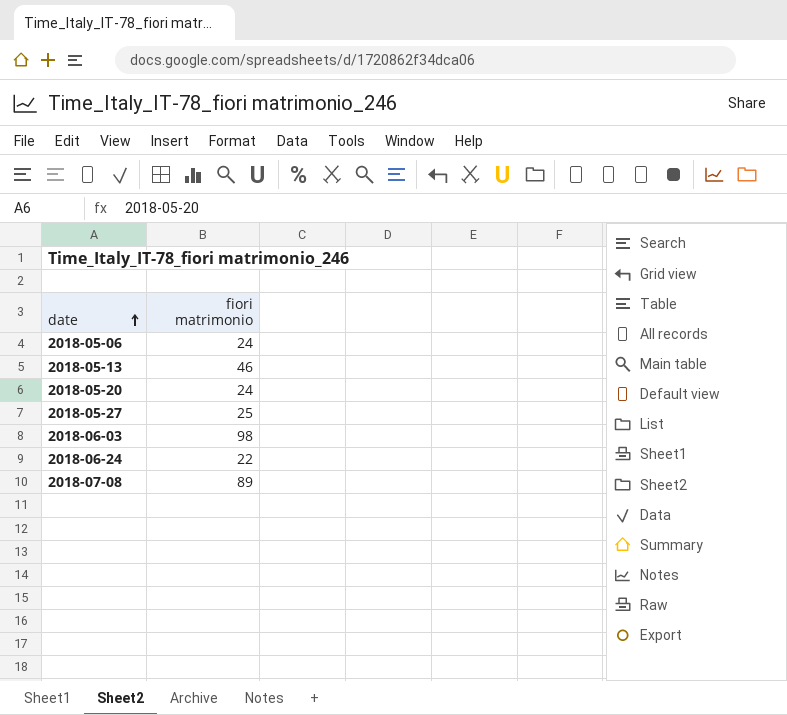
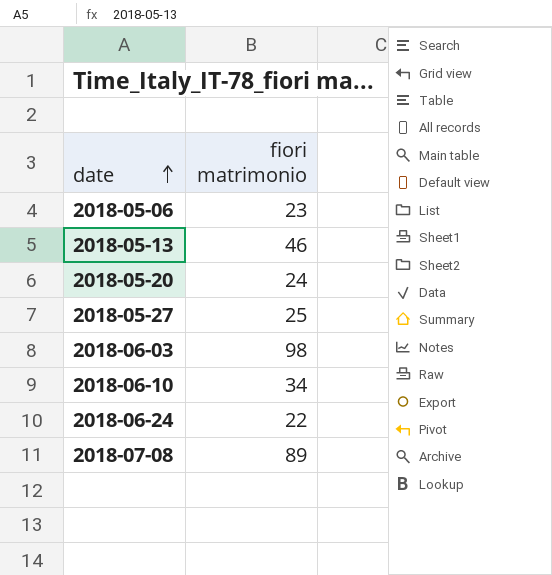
2018-05-06 | fiori matrimonio: 24 -> 23
row 2018-06-10: none -> 34

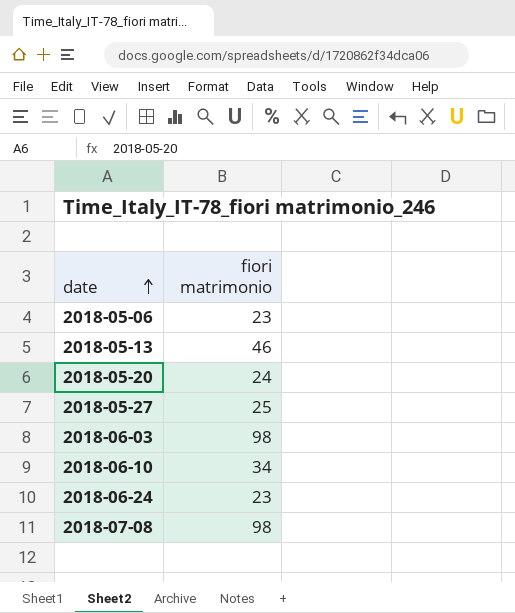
2018-06-24 | fiori matrimonio: 22 -> 23
2018-07-08 | fiori matrimonio: 89 -> 98

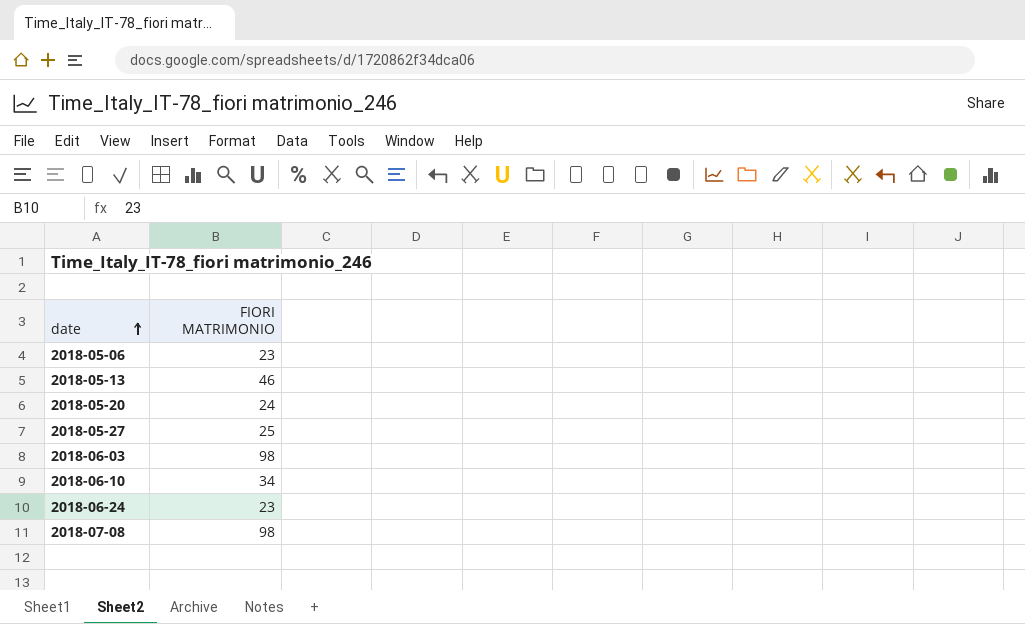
column name: fiori matrimonio -> FIORI MATRIMONIO

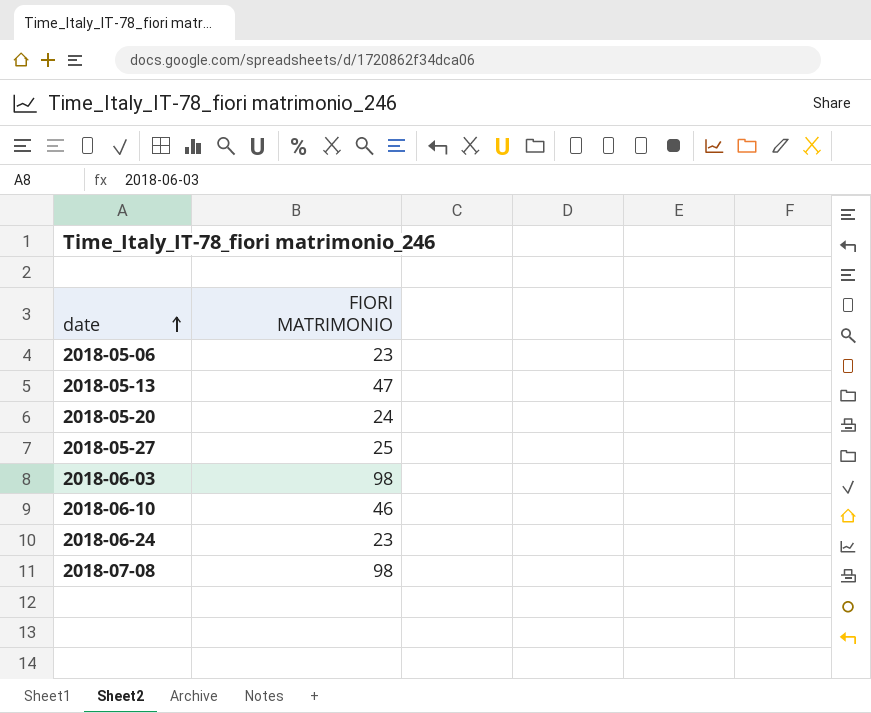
2018-05-13 | FIORI MATRIMONIO: 46 -> 47
2018-06-10 | FIORI MATRIMONIO: 34 -> 46

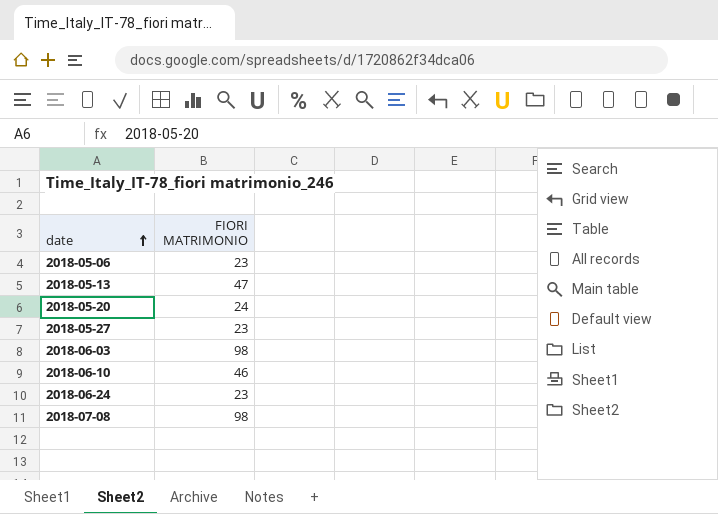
2018-05-27 | FIORI MATRIMONIO: 25 -> 23

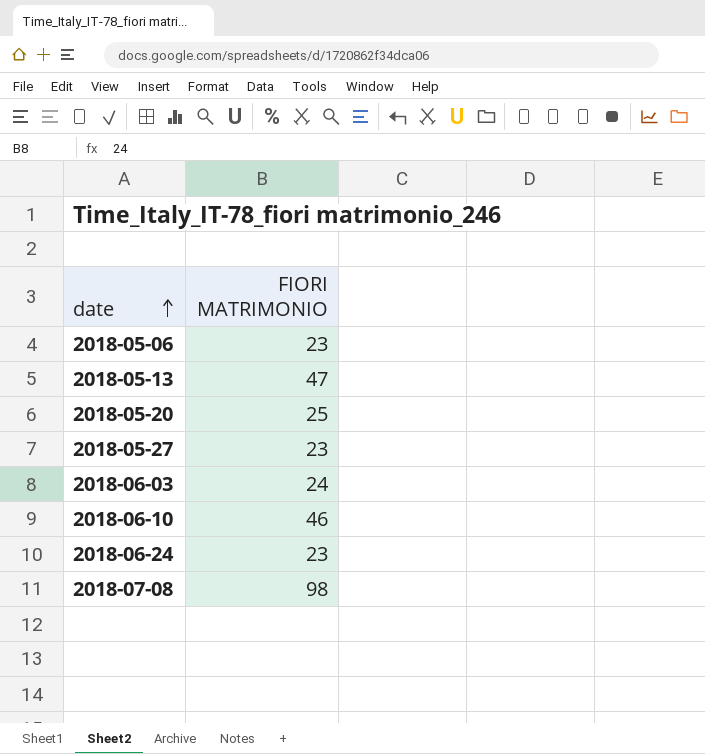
2018-05-20 | FIORI MATRIMONIO: 24 -> 25
2018-06-03 | FIORI MATRIMONIO: 98 -> 24

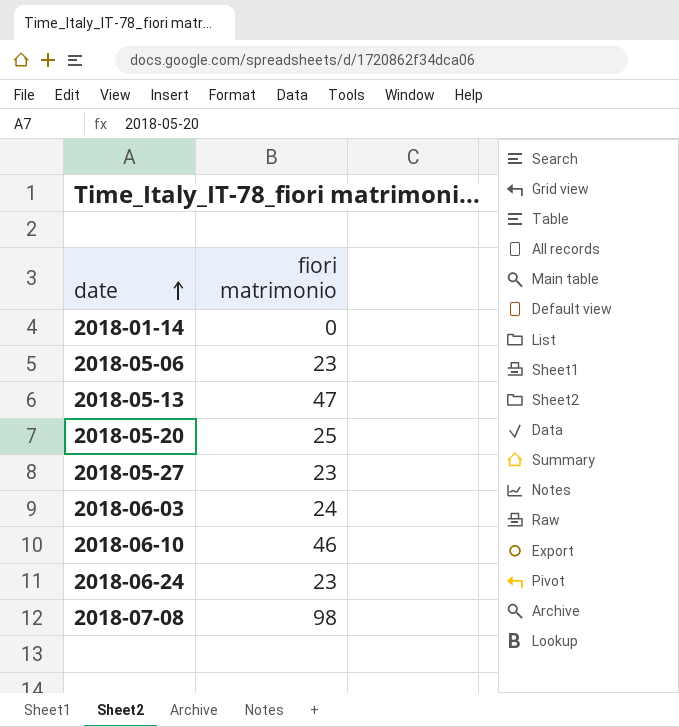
column name: FIORI MATRIMONIO -> fiori matrimonio
row 2018-01-14: none -> 0

